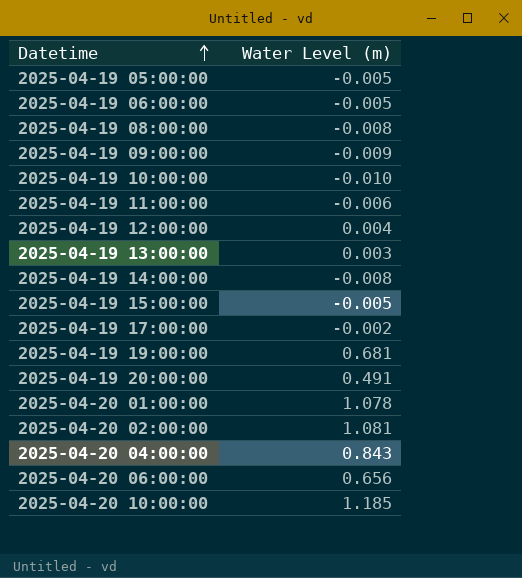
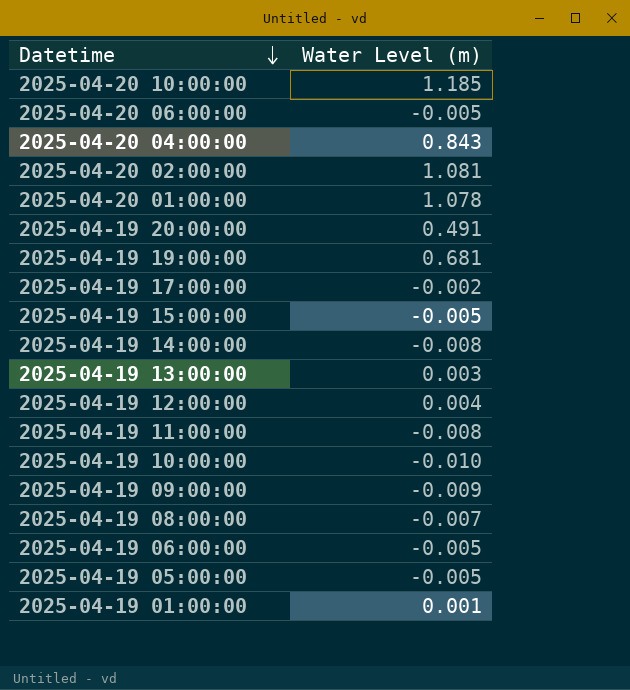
row order: Datetime ascending -> Datetime descending
2025-04-20 06:00:00 | Water Level (m): 0.656 -> -0.005
2025-04-19 11:00:00 | Water Level (m): -0.006 -> -0.008
2025-04-19 08:00:00 | Water Level (m): -0.008 -> -0.007
row 2025-04-19 01:00:00: none -> 0.001

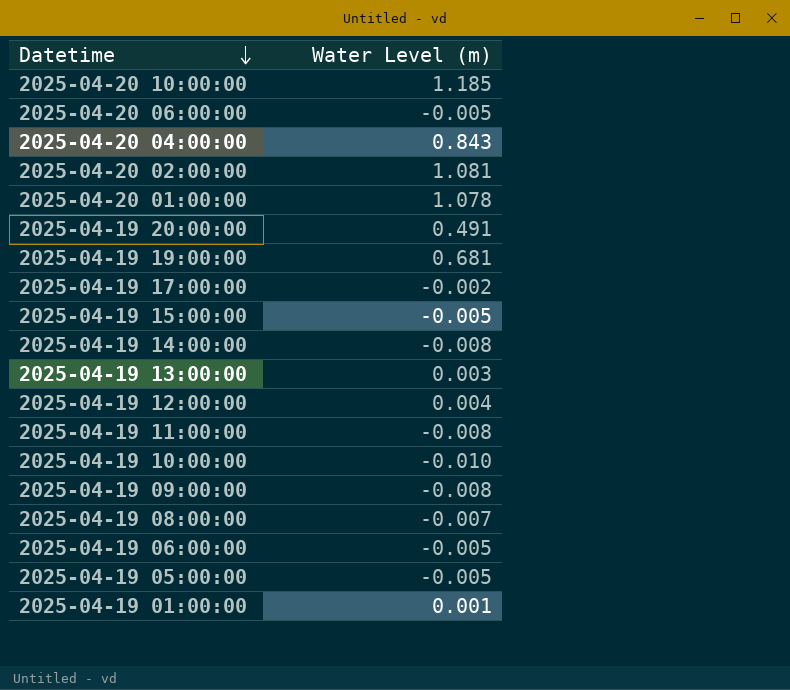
2025-04-19 09:00:00 | Water Level (m): -0.009 -> -0.008

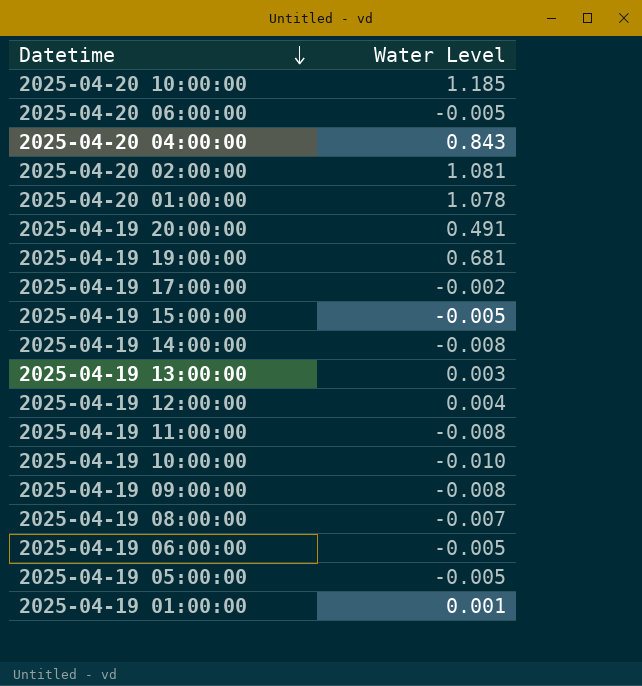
column name: Water Level (m) -> Water Level

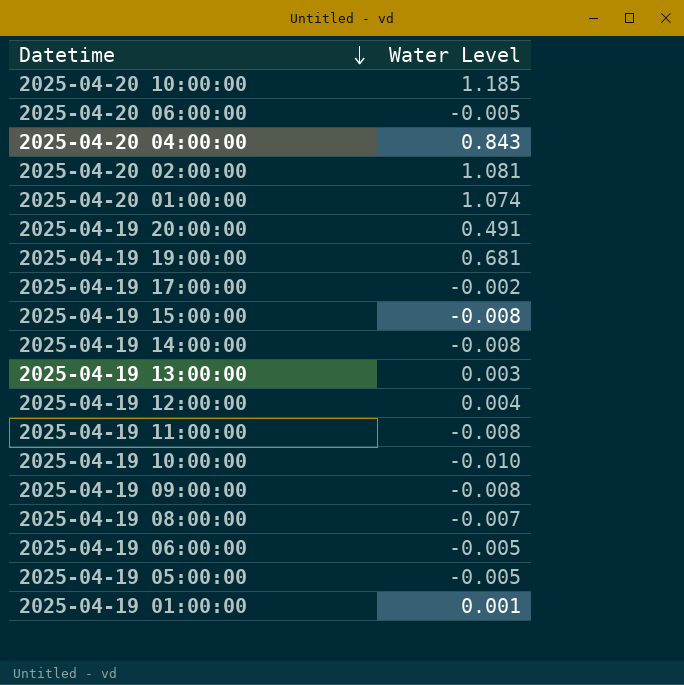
2025-04-20 01:00:00 | Water Level: 1.078 -> 1.074
2025-04-19 15:00:00 | Water Level: -0.005 -> -0.008

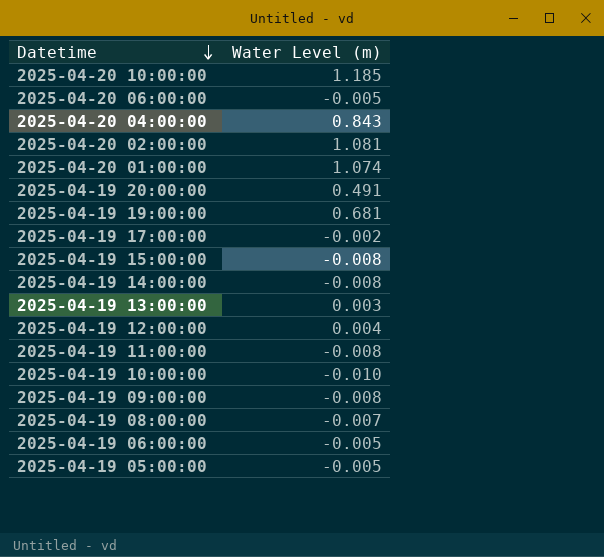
column name: Water Level -> Water Level (m)
row 2025-04-19 01:00:00: 0.001 -> none

